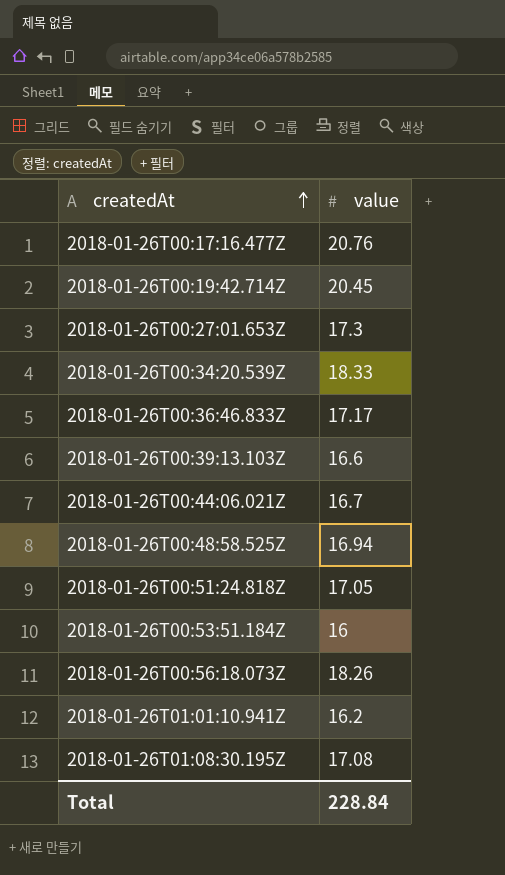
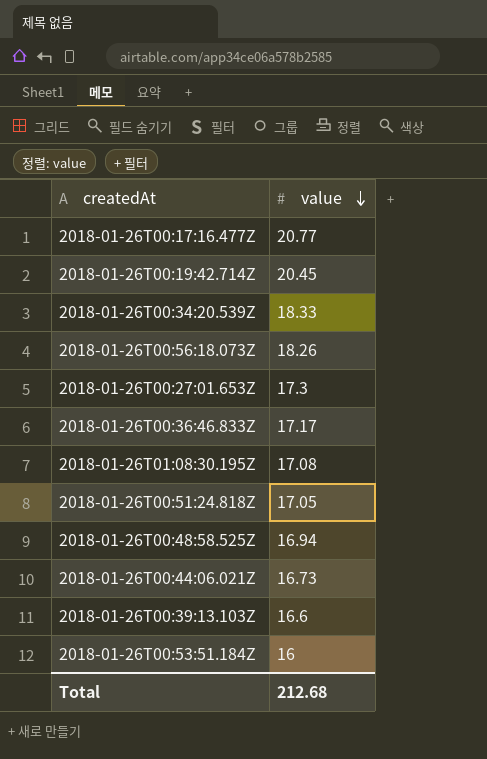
row order: createdAt ascending -> value descending
row 2018-01-26T01:01:10.941Z: 16.2 -> none
2018-01-26T00:17:16.477Z | value: 20.76 -> 20.77
2018-01-26T00:44:06.021Z | value: 16.7 -> 16.73
Total | value: 228.84 -> 212.68

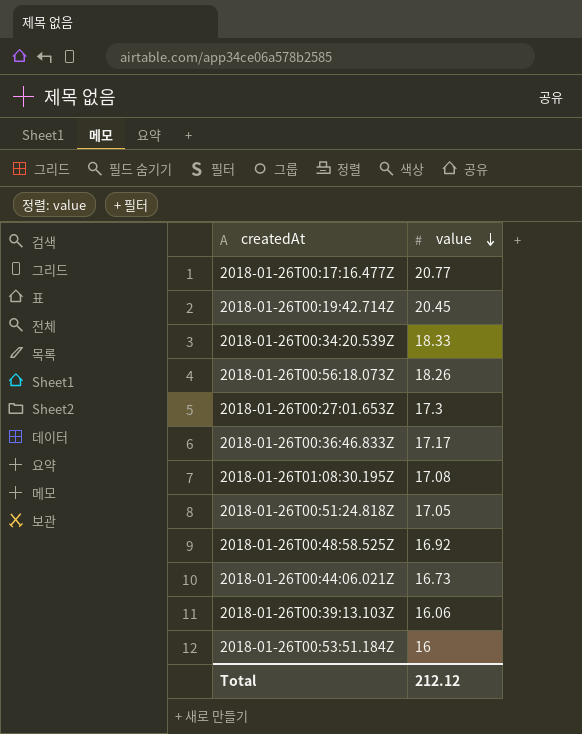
2018-01-26T00:48:58.525Z | value: 16.94 -> 16.92
2018-01-26T00:39:13.103Z | value: 16.6 -> 16.06
Total | value: 212.68 -> 212.12

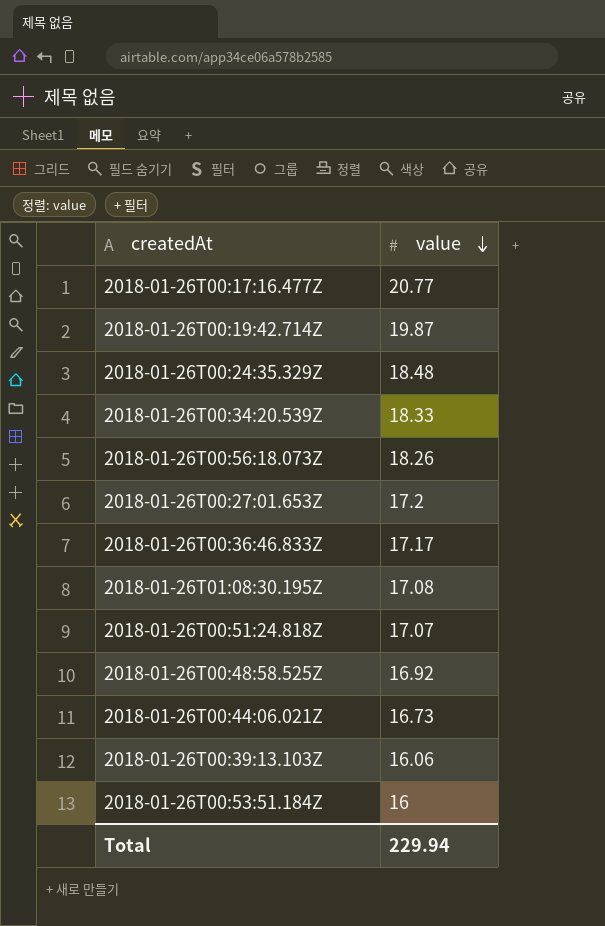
2018-01-26T00:19:42.714Z | value: 20.45 -> 19.87
row 2018-01-26T00:24:35.329Z: none -> 18.48
2018-01-26T00:27:01.653Z | value: 17.3 -> 17.2
2018-01-26T00:51:24.818Z | value: 17.05 -> 17.07
Total | value: 212.12 -> 229.94

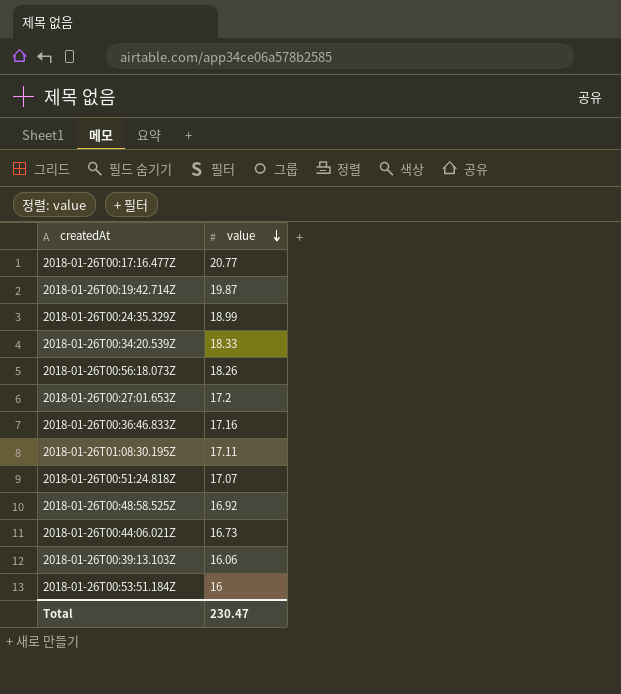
2018-01-26T00:24:35.329Z | value: 18.48 -> 18.99
2018-01-26T00:36:46.833Z | value: 17.17 -> 17.16
2018-01-26T01:08:30.195Z | value: 17.08 -> 17.11
Total | value: 229.94 -> 230.47

